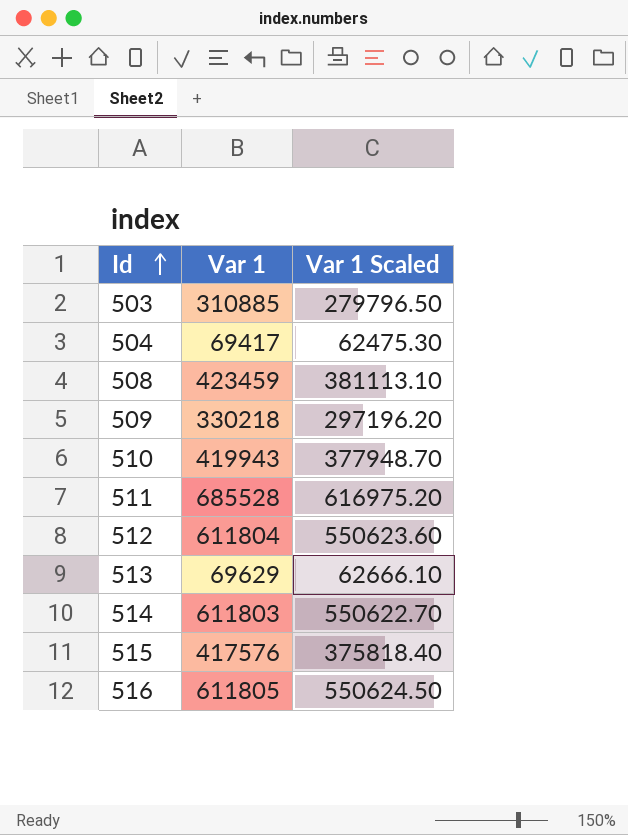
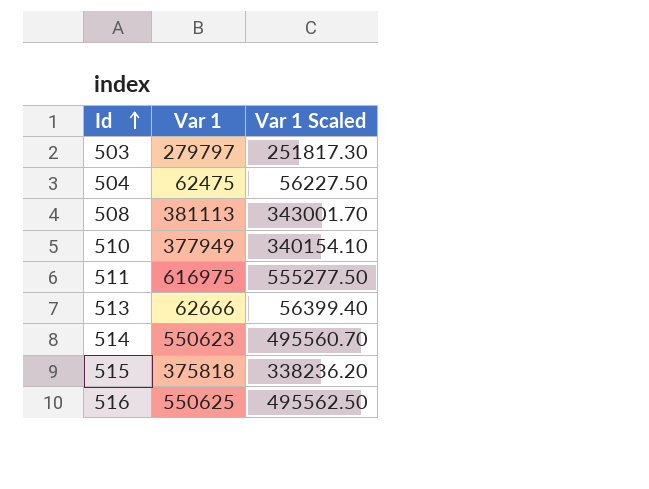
row 509: 330218 | 297196.20 -> none
row 512: 611804 | 550623.60 -> none
503 | Var 1: 310885 -> 279797
503 | Var 1 Scaled: 279796.50 -> 251817.30
504 | Var 1: 69417 -> 62475
504 | Var 1 Scaled: 62475.30 -> 56227.50
508 | Var 1: 423459 -> 381113
508 | Var 1 Scaled: 381113.10 -> 343001.70
510 | Var 1: 419943 -> 377949
510 | Var 1 Scaled: 377948.70 -> 340154.10
511 | Var 1: 685528 -> 616975
511 | Var 1 Scaled: 616975.20 -> 555277.50
513 | Var 1: 69629 -> 62666
513 | Var 1 Scaled: 62666.10 -> 56399.40
514 | Var 1: 611803 -> 550623
514 | Var 1 Scaled: 550622.70 -> 495560.70
515 | Var 1: 417576 -> 375818
515 | Var 1 Scaled: 375818.40 -> 338236.20
516 | Var 1: 611805 -> 550625
516 | Var 1 Scaled: 550624.50 -> 495562.50

